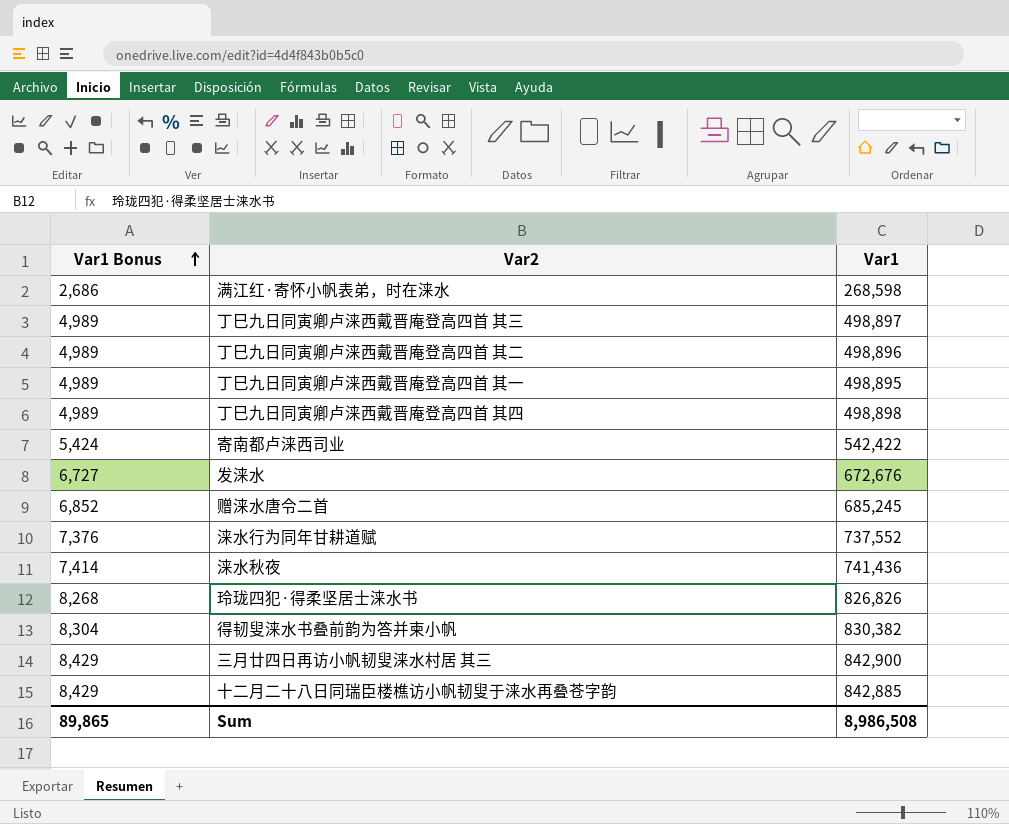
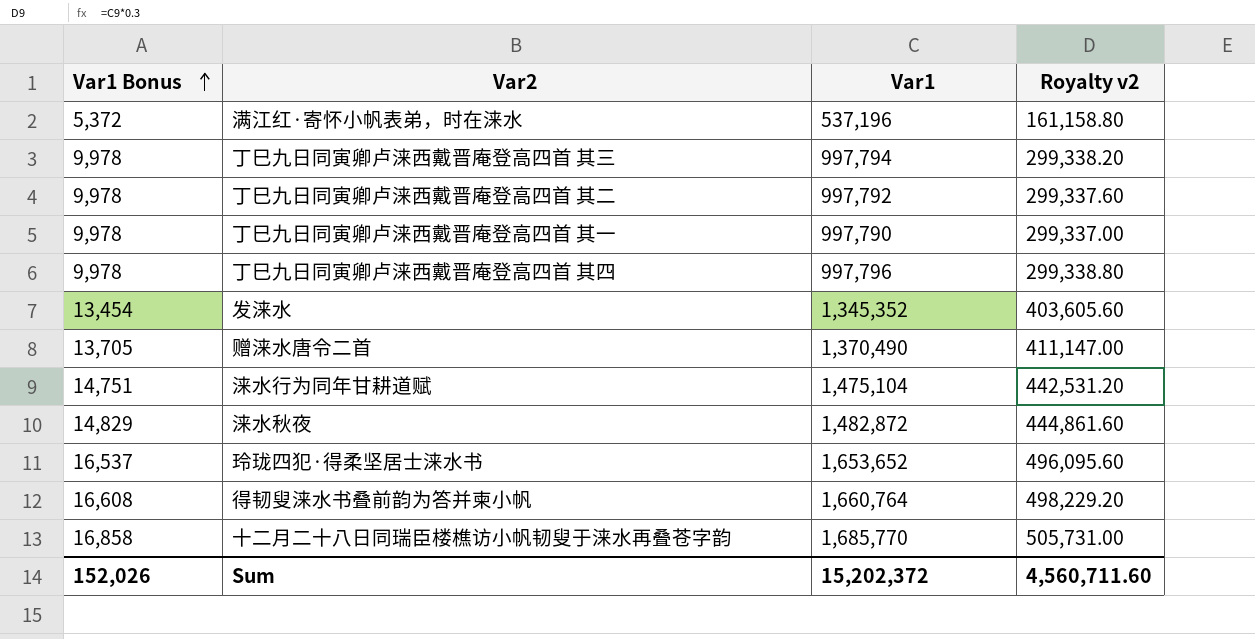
column Royalty v2 | formula: none -> [Var1] * 0.3
row 寄南都卢涞西司业: 5,424 | 542,422 -> none
row 三月廿四日再访小帆韧叟涞水村居 其三: 8,429 | 842,900 -> none
满江红·寄怀小帆表弟，时在涞水 | Var1 Bonus: 2,686 -> 5,372
满江红·寄怀小帆表弟，时在涞水 | Var1: 268,598 -> 537,196
丁巳九日同寅卿卢涞西戴晋庵登高四首 其三 | Var1 Bonus: 4,989 -> 9,978
丁巳九日同寅卿卢涞西戴晋庵登高四首 其三 | Var1: 498,897 -> 997,794
丁巳九日同寅卿卢涞西戴晋庵登高四首 其二 | Var1 Bonus: 4,989 -> 9,978
丁巳九日同寅卿卢涞西戴晋庵登高四首 其二 | Var1: 498,896 -> 997,792
丁巳九日同寅卿卢涞西戴晋庵登高四首 其一 | Var1 Bonus: 4,989 -> 9,978
丁巳九日同寅卿卢涞西戴晋庵登高四首 其一 | Var1: 498,895 -> 997,790
丁巳九日同寅卿卢涞西戴晋庵登高四首 其四 | Var1 Bonus: 4,989 -> 9,978
丁巳九日同寅卿卢涞西戴晋庵登高四首 其四 | Var1: 498,898 -> 997,796
发涞水 | Var1 Bonus: 6,727 -> 13,454
发涞水 | Var1: 672,676 -> 1,345,352
赠涞水唐令二首 | Var1 Bonus: 6,852 -> 13,705
赠涞水唐令二首 | Var1: 685,245 -> 1,370,490
涞水行为同年甘耕道赋 | Var1 Bonus: 7,376 -> 14,751
涞水行为同年甘耕道赋 | Var1: 737,552 -> 1,475,104
涞水秋夜 | Var1 Bonus: 7,414 -> 14,829
涞水秋夜 | Var1: 741,436 -> 1,482,872
玲珑四犯·得柔坚居士涞水书 | Var1 Bonus: 8,268 -> 16,537
玲珑四犯·得柔坚居士涞水书 | Var1: 826,826 -> 1,653,652
得韧叟涞水书叠前韵为答并柬小帆 | Var1 Bonus: 8,304 -> 16,608
得韧叟涞水书叠前韵为答并柬小帆 | Var1: 830,382 -> 1,660,764
十二月二十八日同瑞臣楼樵访小帆韧叟于涞水再叠苍字韵 | Var1 Bonus: 8,429 -> 16,858
十二月二十八日同瑞臣楼樵访小帆韧叟于涞水再叠苍字韵 | Var1: 842,885 -> 1,685,770
Sum | Var1 Bonus: 89,865 -> 152,026
Sum | Var1: 8,986,508 -> 15,202,372

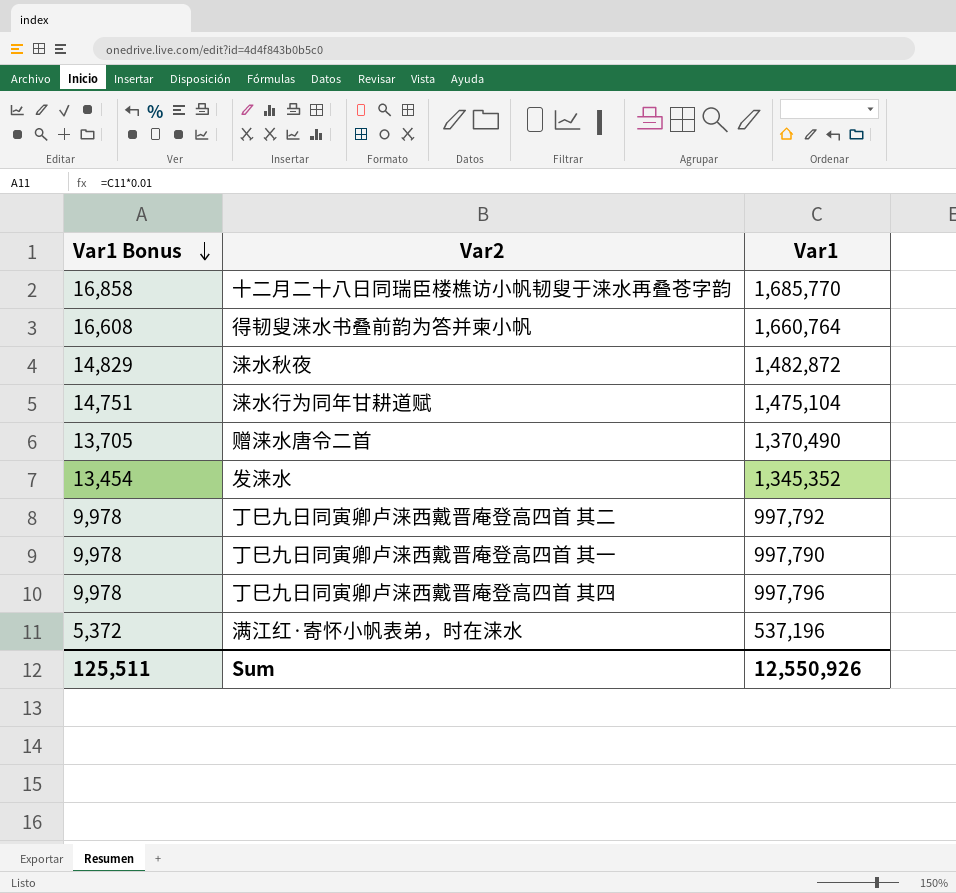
row order: Var1 Bonus ascending -> Var1 Bonus descending
column Royalty v2 | formula: [Var1] * 0.3 -> none
row 丁巳九日同寅卿卢涞西戴晋庵登高四首 其三: 9,978 | 997,794 | 299,338.20 -> none
row 玲珑四犯·得柔坚居士涞水书: 16,537 | 1,653,652 | 496,095.60 -> none
Sum | Var1 Bonus: 152,026 -> 125,511
Sum | Var1: 15,202,372 -> 12,550,926

